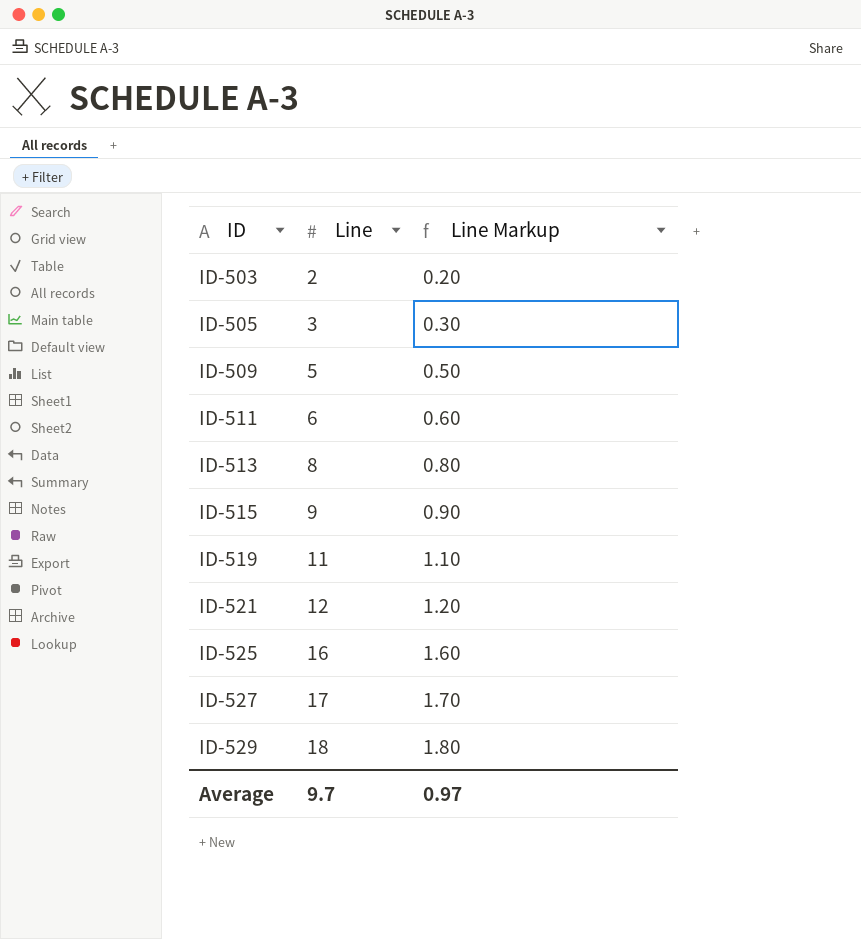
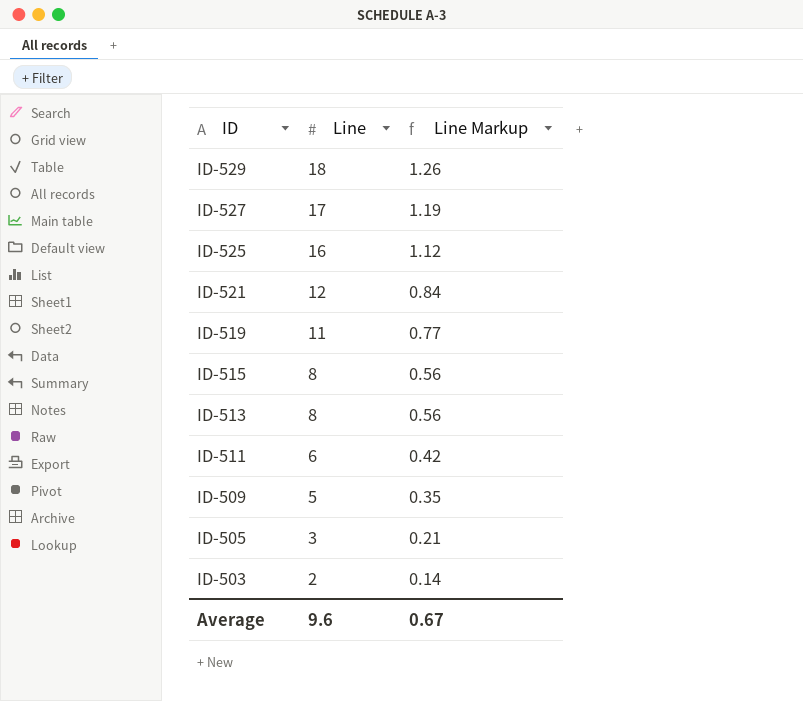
row order: ID ascending -> ID descending
column Line Markup | formula: [Line] * 0.1 -> [Line] * 0.07
ID-515 | Line: 9 -> 8
Average | Line: 9.7 -> 9.6
Average | Line Markup: 0.97 -> 0.67

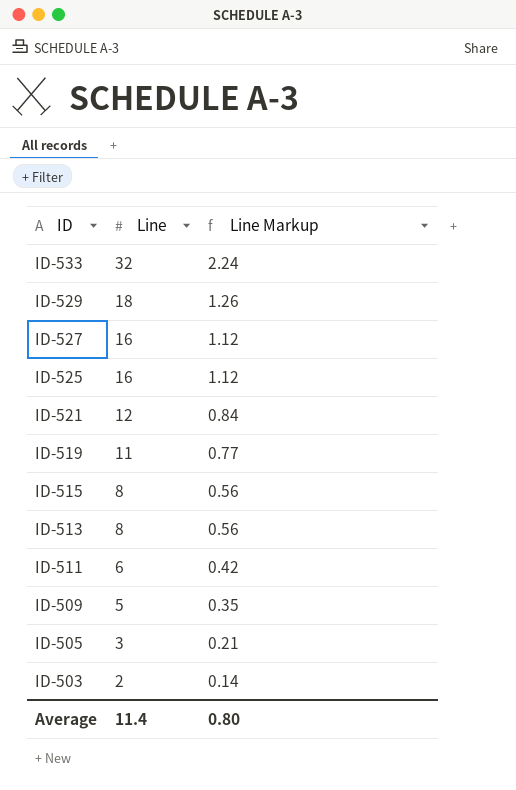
row ID-533: none -> 32 | 2.24
ID-527 | Line: 17 -> 16
ID-527 | Line Markup: 1.19 -> 1.12
Average | Line: 9.6 -> 11.4
Average | Line Markup: 0.67 -> 0.80

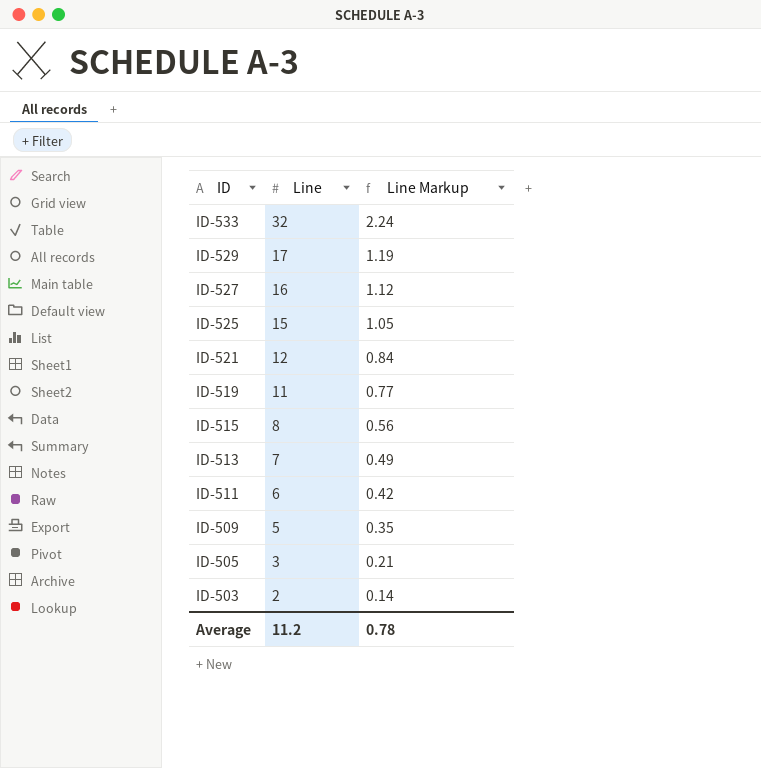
ID-529 | Line: 18 -> 17
ID-529 | Line Markup: 1.26 -> 1.19
ID-525 | Line: 16 -> 15
ID-525 | Line Markup: 1.12 -> 1.05
ID-513 | Line: 8 -> 7
ID-513 | Line Markup: 0.56 -> 0.49
Average | Line: 11.4 -> 11.2
Average | Line Markup: 0.80 -> 0.78

